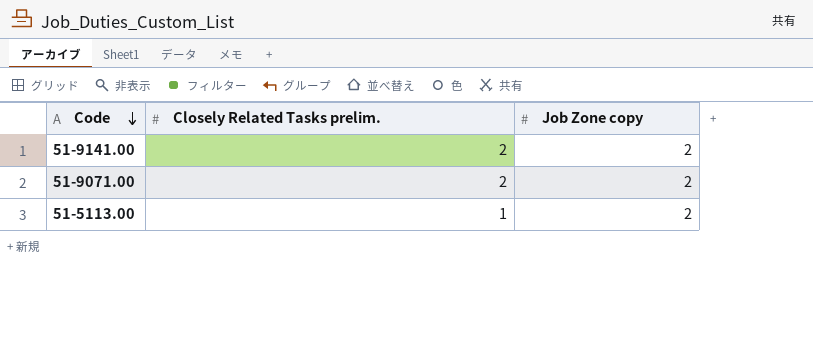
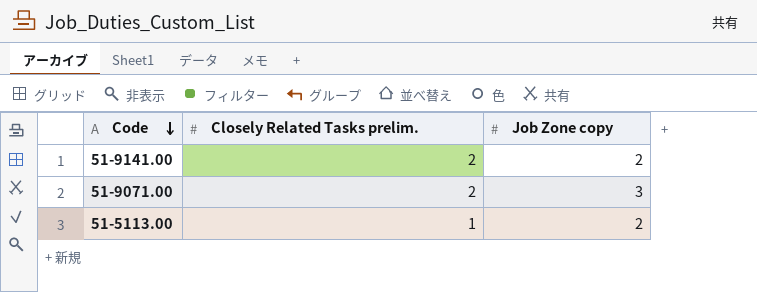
51-9071.00 | Job Zone copy: 2 -> 3

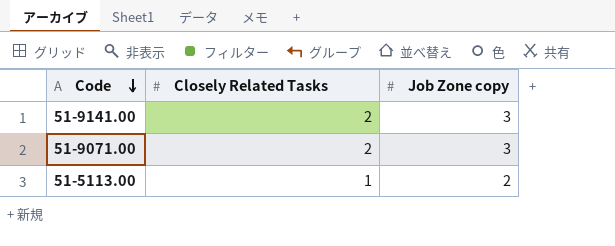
column name: Closely Related Tasks prelim. -> Closely Related Tasks
51-9141.00 | Job Zone copy: 2 -> 3

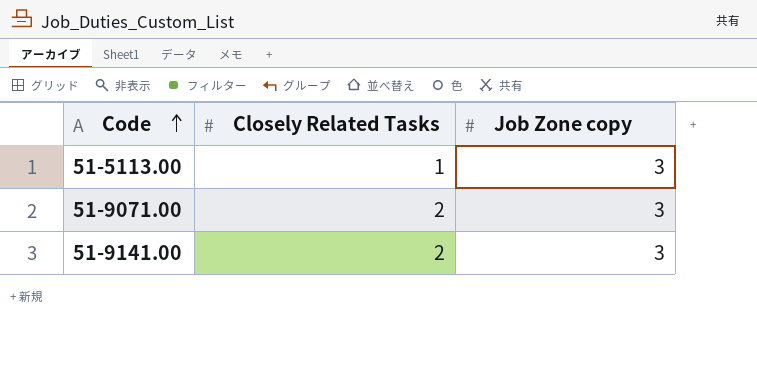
row order: Code descending -> Code ascending
51-5113.00 | Job Zone copy: 2 -> 3

